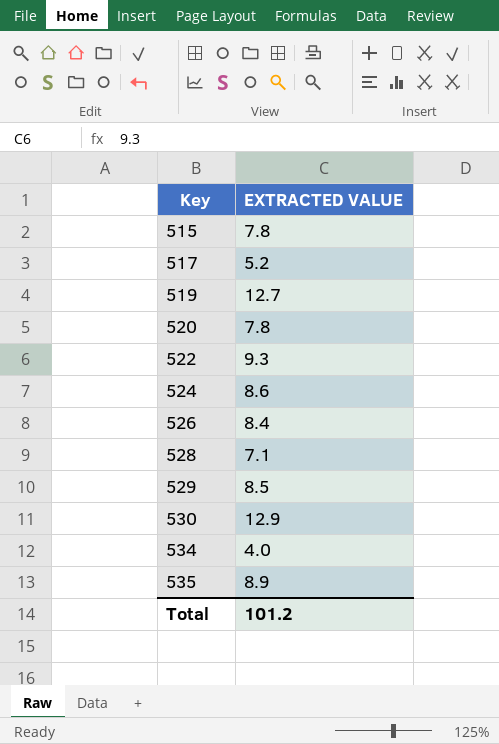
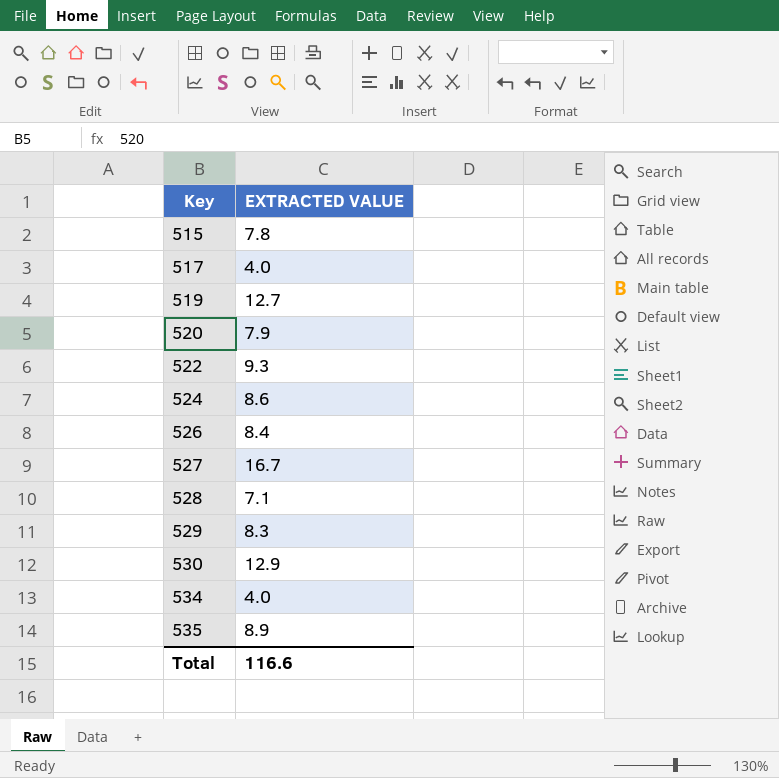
517 | EXTRACTED VALUE: 5.2 -> 4.0
520 | EXTRACTED VALUE: 7.8 -> 7.9
row 527: none -> 16.7
529 | EXTRACTED VALUE: 8.5 -> 8.3
Total | EXTRACTED VALUE: 101.2 -> 116.6

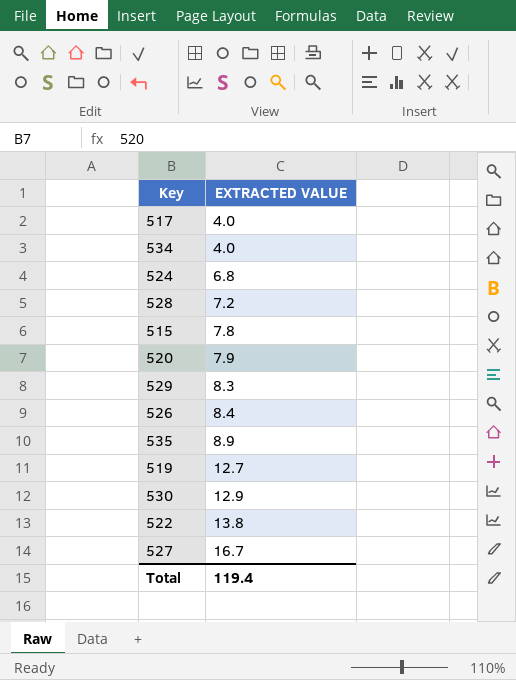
row order: Key ascending -> EXTRACTED VALUE ascending
524 | EXTRACTED VALUE: 8.6 -> 6.8
528 | EXTRACTED VALUE: 7.1 -> 7.2
522 | EXTRACTED VALUE: 9.3 -> 13.8
Total | EXTRACTED VALUE: 116.6 -> 119.4

